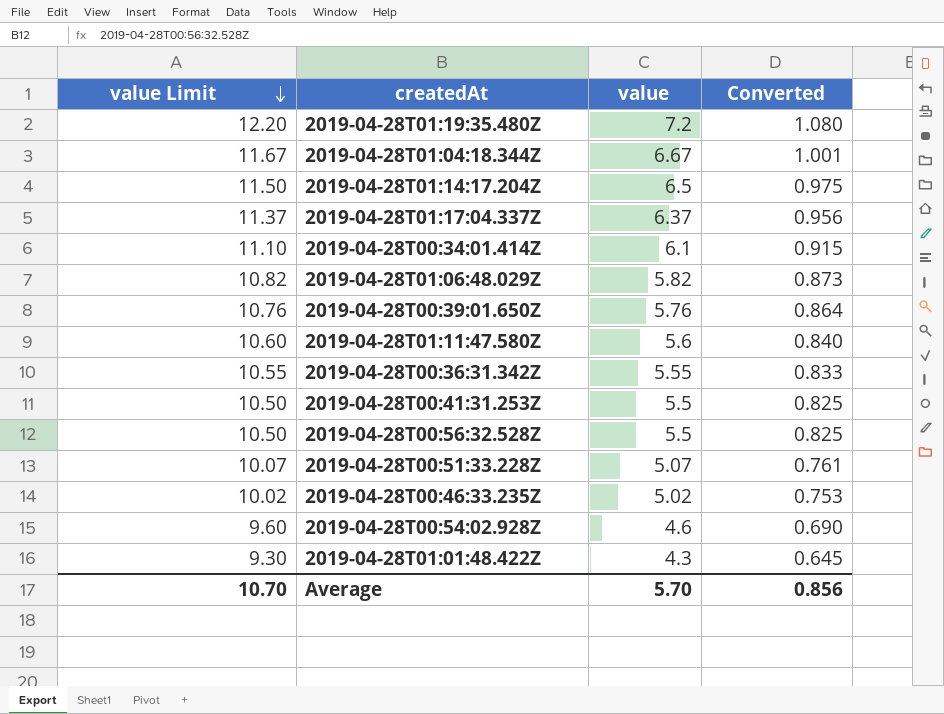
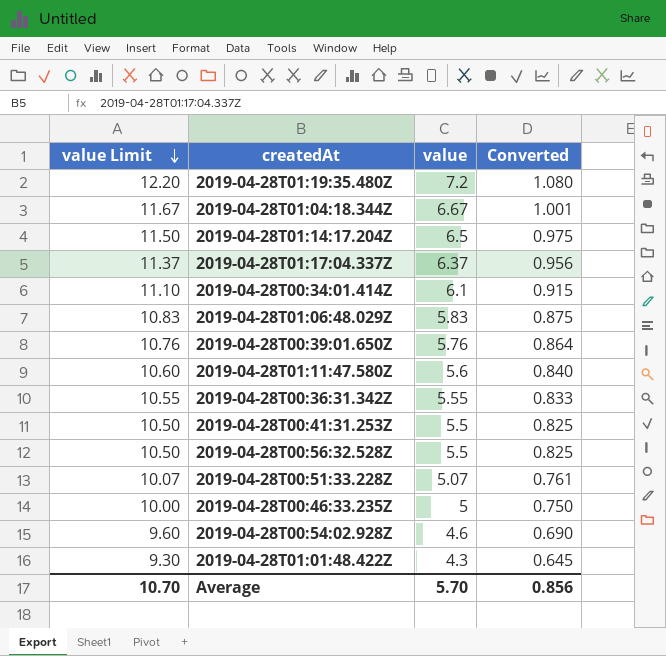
2019-04-28T01:06:48.029Z | value Limit: 10.82 -> 10.83
2019-04-28T01:06:48.029Z | value: 5.82 -> 5.83
2019-04-28T01:06:48.029Z | Converted: 0.873 -> 0.875
2019-04-28T00:46:33.235Z | value Limit: 10.02 -> 10.00
2019-04-28T00:46:33.235Z | value: 5.02 -> 5
2019-04-28T00:46:33.235Z | Converted: 0.753 -> 0.750

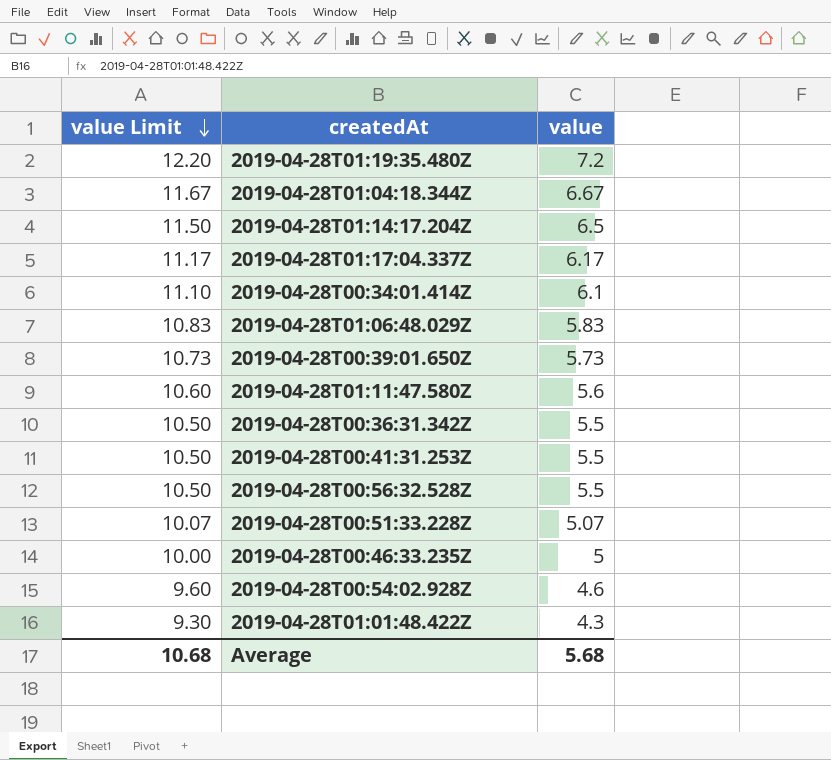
column Converted | formula: [value] * 0.15 -> none
2019-04-28T01:17:04.337Z | value Limit: 11.37 -> 11.17
2019-04-28T01:17:04.337Z | value: 6.37 -> 6.17
2019-04-28T00:39:01.650Z | value Limit: 10.76 -> 10.73
2019-04-28T00:39:01.650Z | value: 5.76 -> 5.73
2019-04-28T00:36:31.342Z | value Limit: 10.55 -> 10.50
2019-04-28T00:36:31.342Z | value: 5.55 -> 5.5
Average | value Limit: 10.70 -> 10.68
Average | value: 5.70 -> 5.68

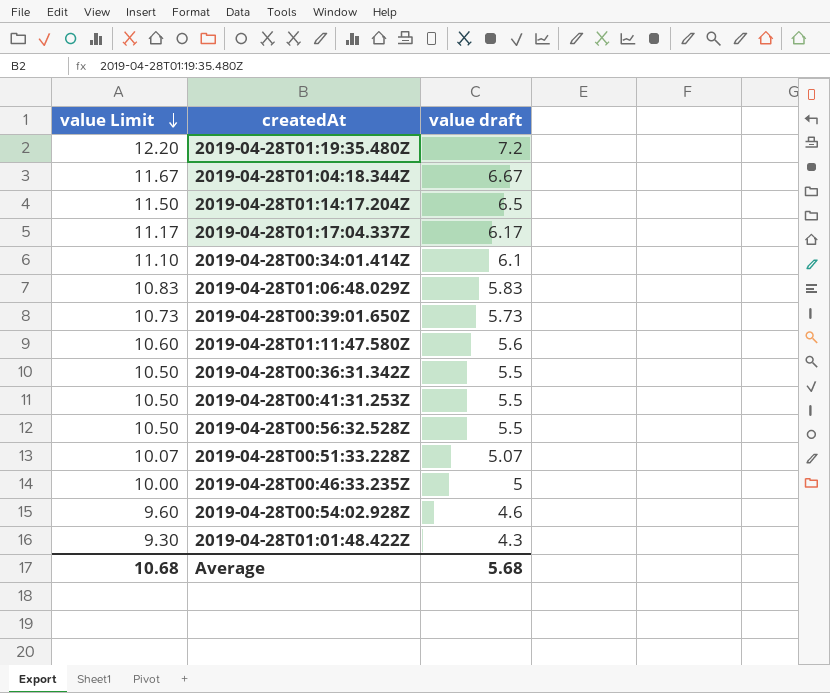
column name: value -> value draft

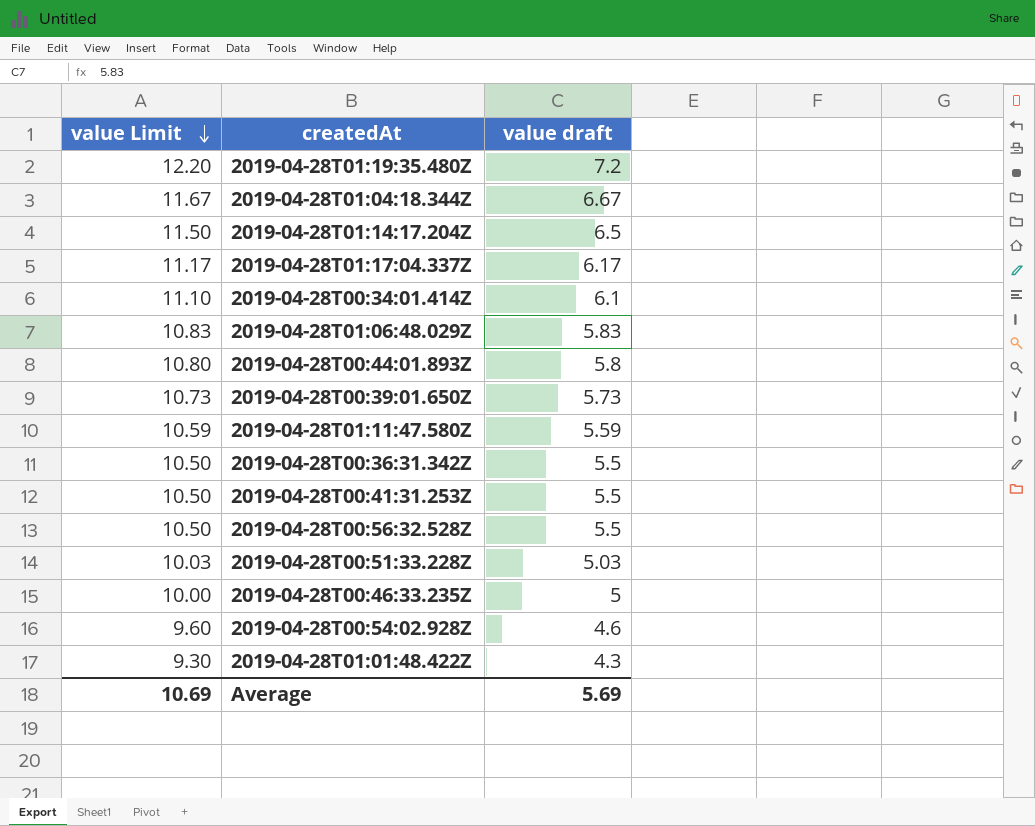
row 2019-04-28T00:44:01.893Z: none -> 10.80 | 5.8
2019-04-28T01:11:47.580Z | value Limit: 10.60 -> 10.59
2019-04-28T01:11:47.580Z | value draft: 5.6 -> 5.59
2019-04-28T00:51:33.228Z | value Limit: 10.07 -> 10.03
2019-04-28T00:51:33.228Z | value draft: 5.07 -> 5.03
Average | value Limit: 10.68 -> 10.69
Average | value draft: 5.68 -> 5.69

